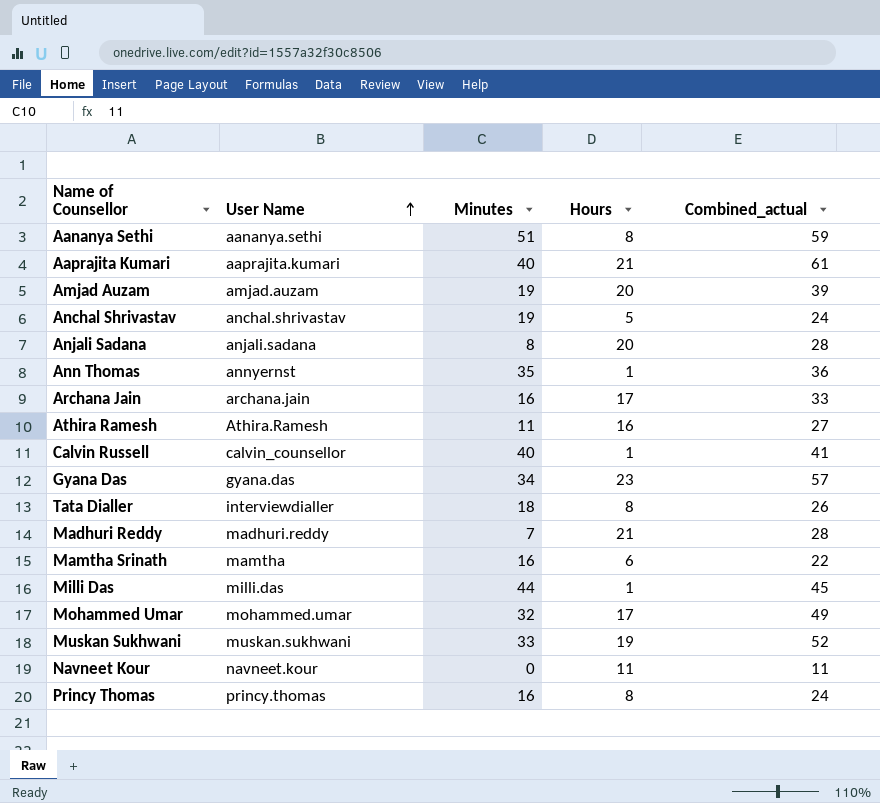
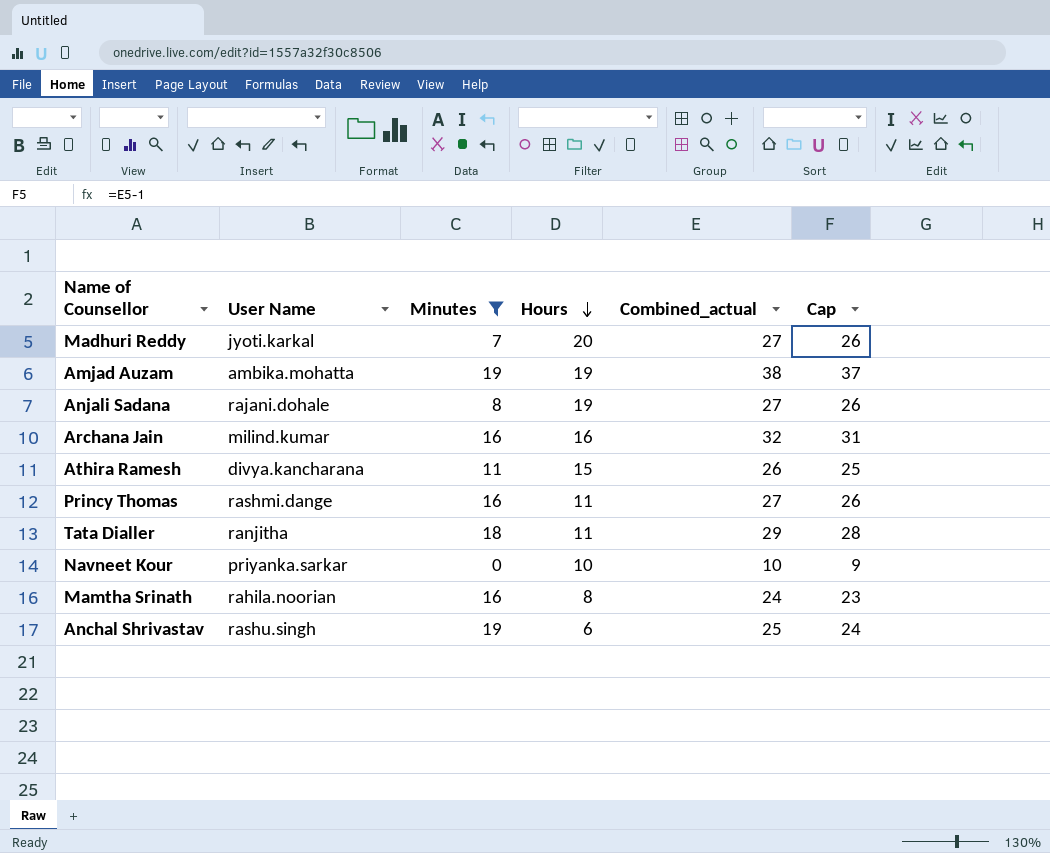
filter: none -> Minutes <= 19
row order: User Name ascending -> Hours descending
column Cap | formula: none -> [Combined_actual] - 1
Madhuri Reddy | User Name: madhuri.reddy -> jyoti.karkal
Madhuri Reddy | Hours: 21 -> 20
Madhuri Reddy | Combined_actual: 28 -> 27
Amjad Auzam | User Name: amjad.auzam -> ambika.mohatta
Amjad Auzam | Hours: 20 -> 19
Amjad Auzam | Combined_actual: 39 -> 38
Anjali Sadana | User Name: anjali.sadana -> rajani.dohale
Anjali Sadana | Hours: 20 -> 19
Anjali Sadana | Combined_actual: 28 -> 27
Archana Jain | User Name: archana.jain -> milind.kumar
Archana Jain | Hours: 17 -> 16
Archana Jain | Combined_actual: 33 -> 32
Athira Ramesh | User Name: Athira.Ramesh -> divya.kancharana
Athira Ramesh | Hours: 16 -> 15
Athira Ramesh | Combined_actual: 27 -> 26
Princy Thomas | User Name: princy.thomas -> rashmi.dange
Princy Thomas | Hours: 8 -> 11
Princy Thomas | Combined_actual: 24 -> 27
Tata Dialler | User Name: interviewdialler -> ranjitha
Tata Dialler | Hours: 8 -> 11
Tata Dialler | Combined_actual: 26 -> 29
Navneet Kour | User Name: navneet.kour -> priyanka.sarkar
Navneet Kour | Hours: 11 -> 10
Navneet Kour | Combined_actual: 11 -> 10
Mamtha Srinath | User Name: mamtha -> rahila.noorian
Mamtha Srinath | Hours: 6 -> 8
Mamtha Srinath | Combined_actual: 22 -> 24
Anchal Shrivastav | User Name: anchal.shrivastav -> rashu.singh
Anchal Shrivastav | Hours: 5 -> 6
Anchal Shrivastav | Combined_actual: 24 -> 25

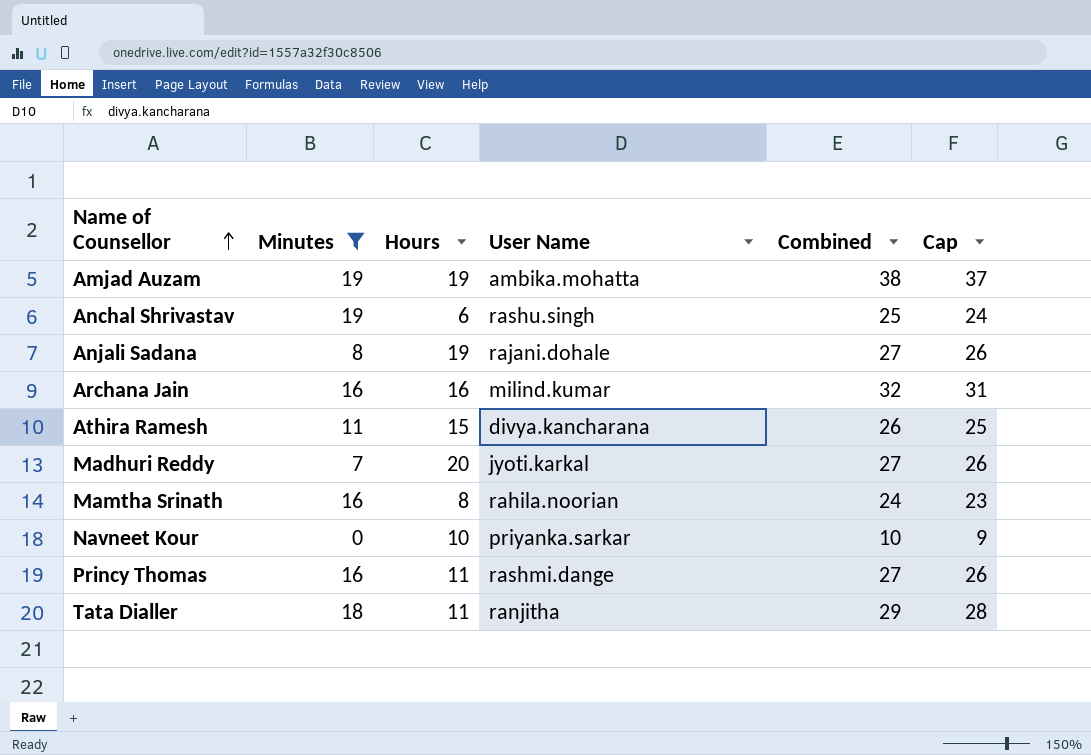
row order: Hours descending -> Name of Counsellor ascending
column User Name | position: 2 -> 4
column name: Combined_actual -> Combined

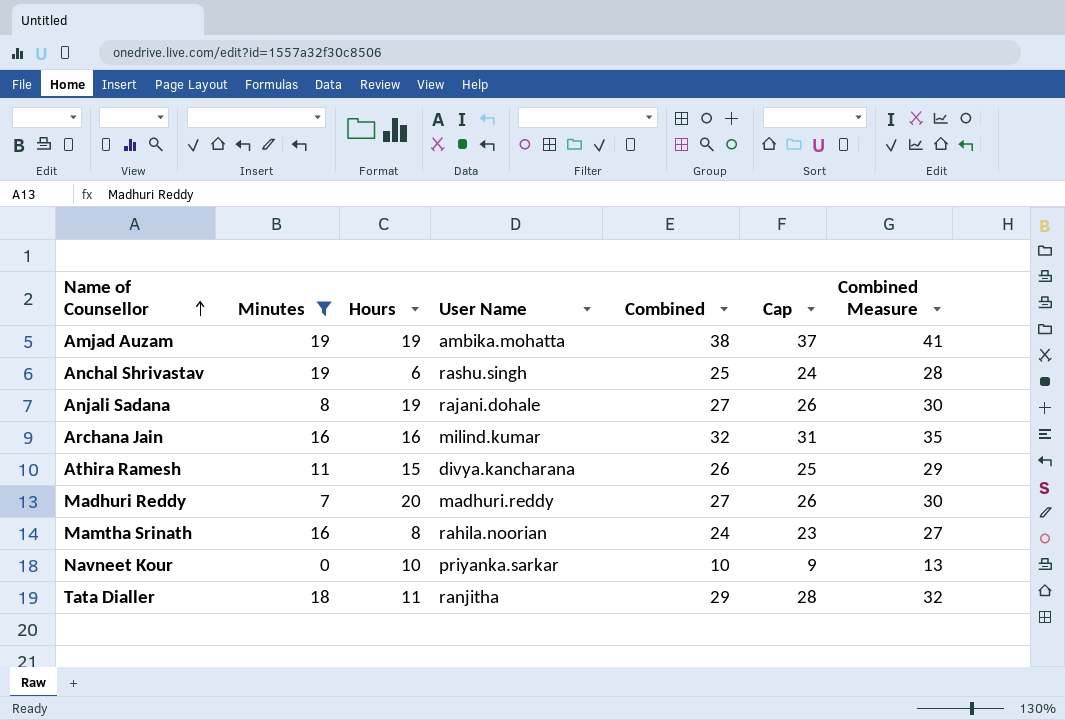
column Combined Measure | formula: none -> [Combined] + 3
row Princy Thomas: 16 | 11 | rashmi.dange | 27 | 26 -> none
Madhuri Reddy | User Name: jyoti.karkal -> madhuri.reddy

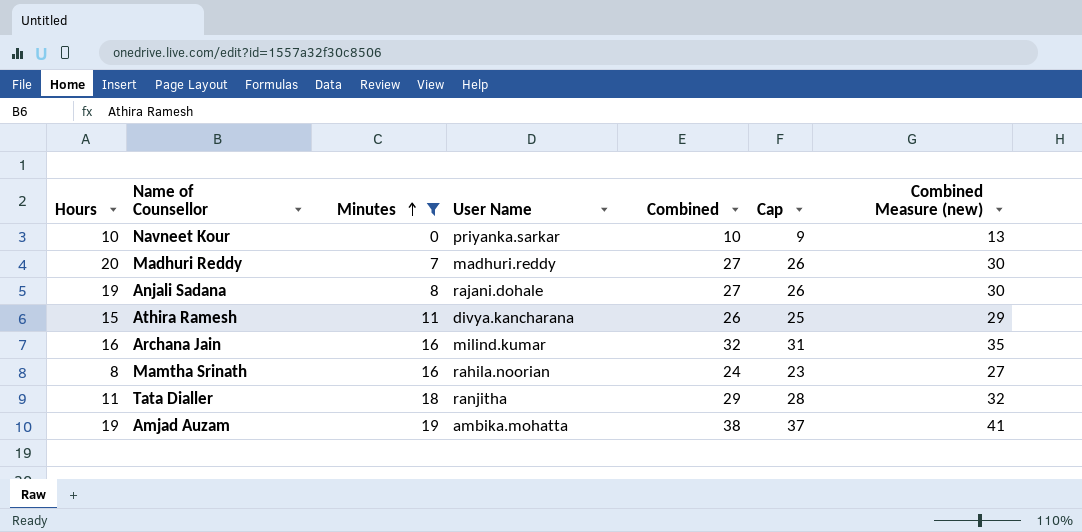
row order: Name of Counsellor ascending -> Minutes ascending
column Hours | position: 3 -> 1
column name: Combined Measure -> Combined Measure (new)
row Anchal Shrivastav: 19 | 6 | rashu.singh | 25 | 24 | 28 -> none

